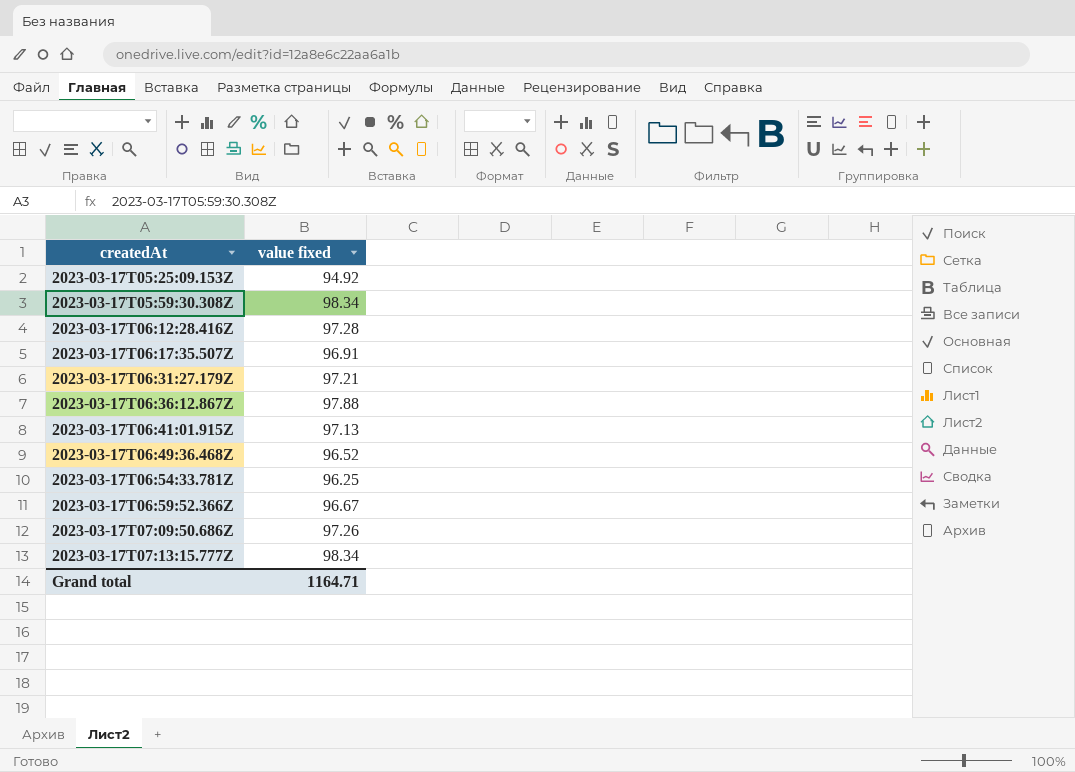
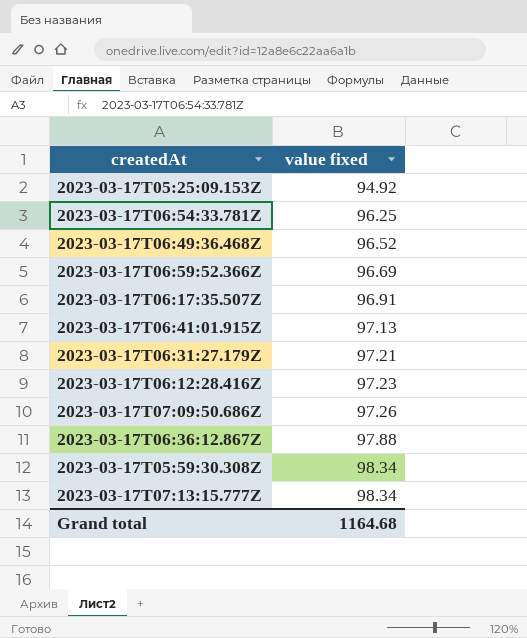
row order: createdAt ascending -> value fixed ascending
2023-03-17T06:59:52.366Z | value fixed: 96.67 -> 96.69
2023-03-17T06:12:28.416Z | value fixed: 97.28 -> 97.23
Grand total | value fixed: 1164.71 -> 1164.68

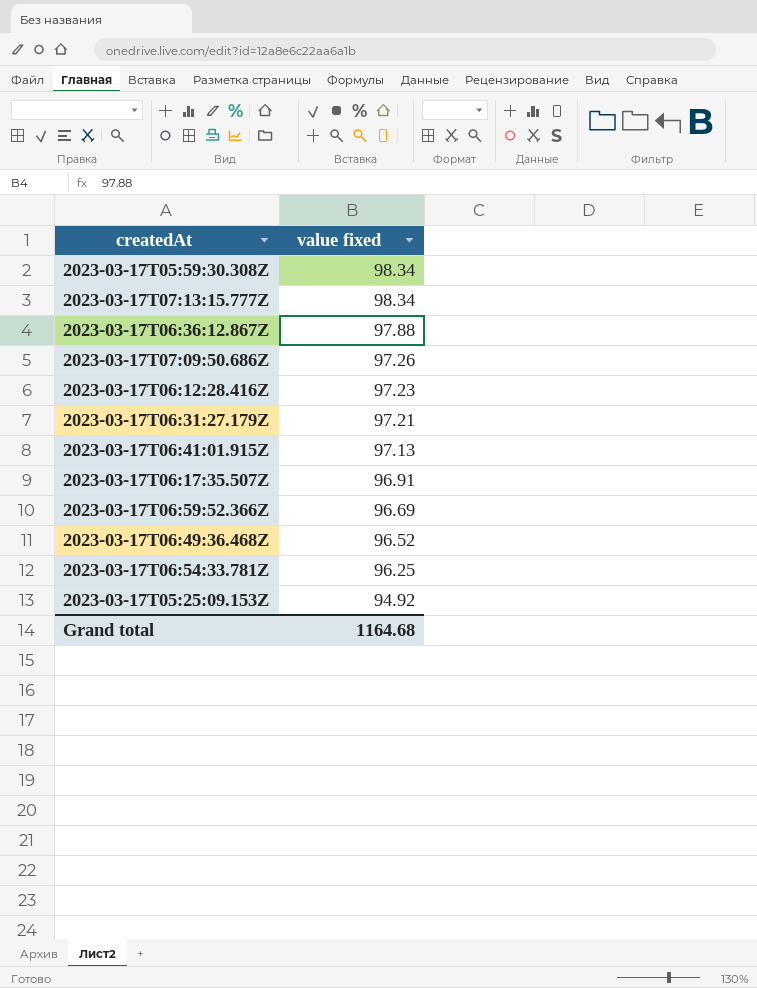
row order: value fixed ascending -> value fixed descending

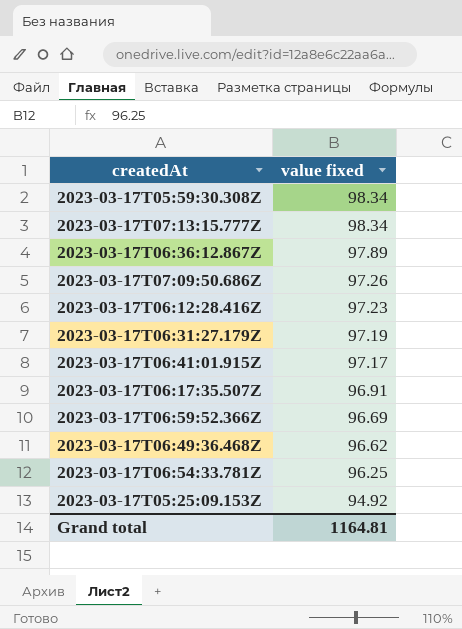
2023-03-17T06:36:12.867Z | value fixed: 97.88 -> 97.89
2023-03-17T06:31:27.179Z | value fixed: 97.21 -> 97.19
2023-03-17T06:41:01.915Z | value fixed: 97.13 -> 97.17
2023-03-17T06:49:36.468Z | value fixed: 96.52 -> 96.62
Grand total | value fixed: 1164.68 -> 1164.81

